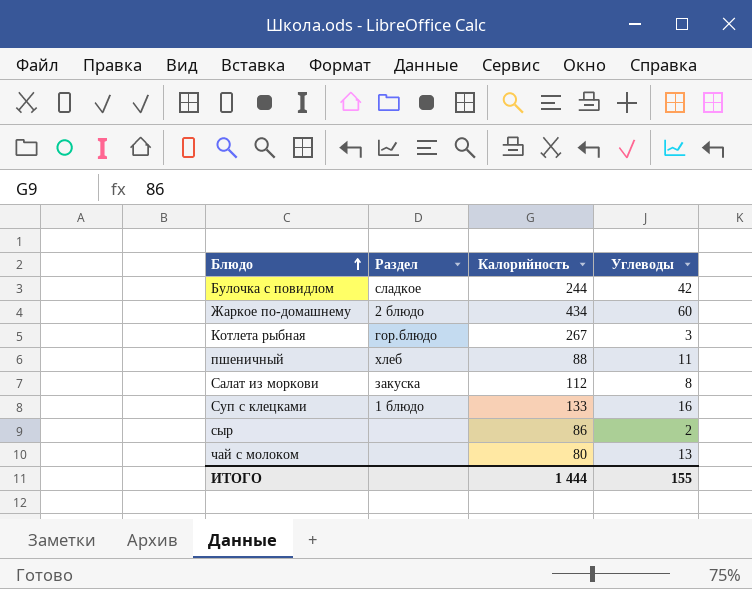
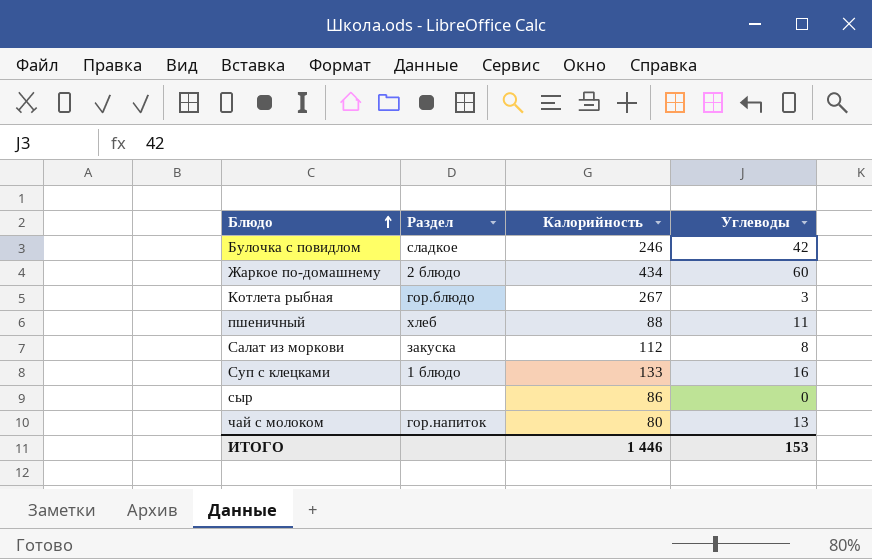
Булочка с повидлом | Калорийность: 244 -> 246
сыр | Углеводы: 2 -> 0
чай с молоком | Раздел: none -> гор.напиток
ИТОГО | Калорийность: 1 444 -> 1 446
ИТОГО | Углеводы: 155 -> 153

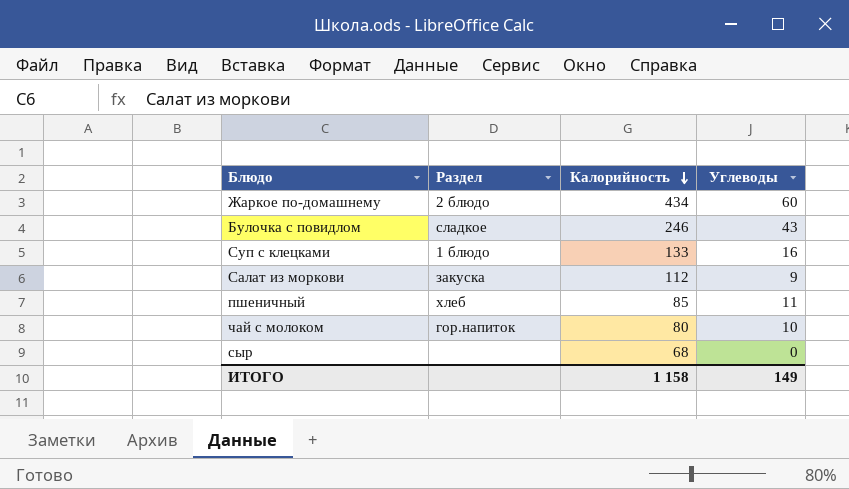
row order: Блюдо ascending -> Калорийность descending
row Котлета рыбная: гор.блюдо | 267 | 3 -> none
Булочка с повидлом | Углеводы: 42 -> 43
Салат из моркови | Углеводы: 8 -> 9
пшеничный | Калорийность: 88 -> 85
чай с молоком | Углеводы: 13 -> 10
сыр | Калорийность: 86 -> 68
ИТОГО | Калорийность: 1 446 -> 1 158
ИТОГО | Углеводы: 153 -> 149

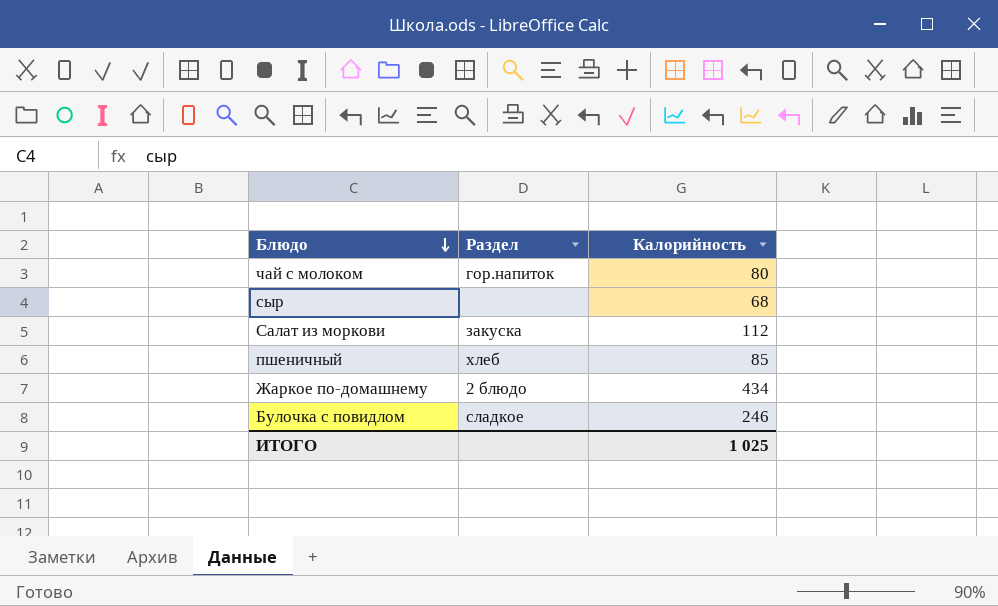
row order: Калорийность descending -> Блюдо descending
column Углеводы | position: 4 -> none
row Суп с клецками: 1 блюдо | 133 | 16 -> none
ИТОГО | Калорийность: 1 158 -> 1 025

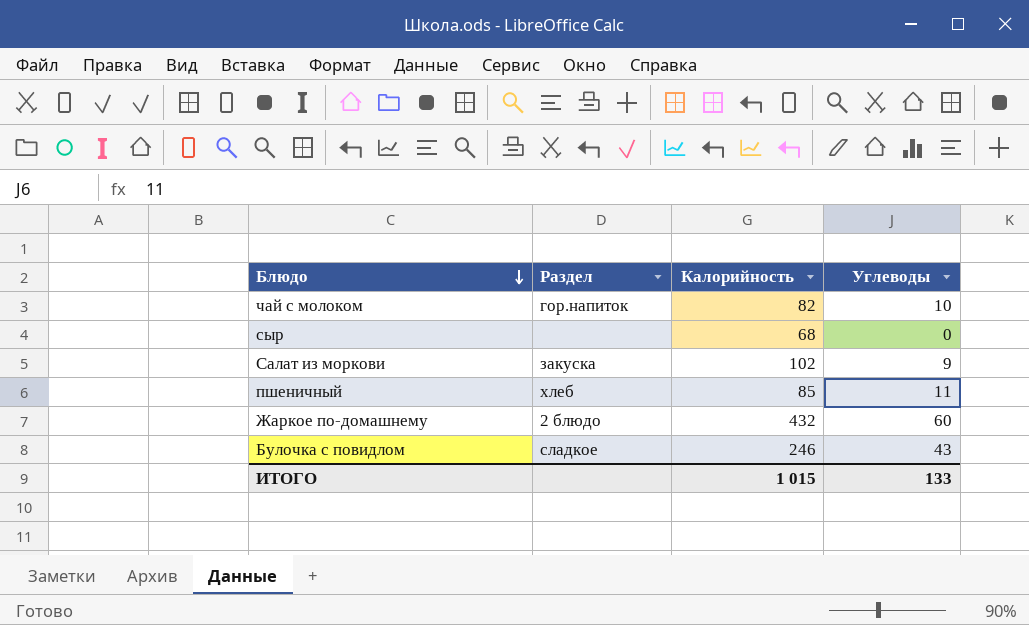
column Углеводы | position: none -> 4
чай с молоком | Калорийность: 80 -> 82
Салат из моркови | Калорийность: 112 -> 102
Жаркое по-домашнему | Калорийность: 434 -> 432
ИТОГО | Калорийность: 1 025 -> 1 015

